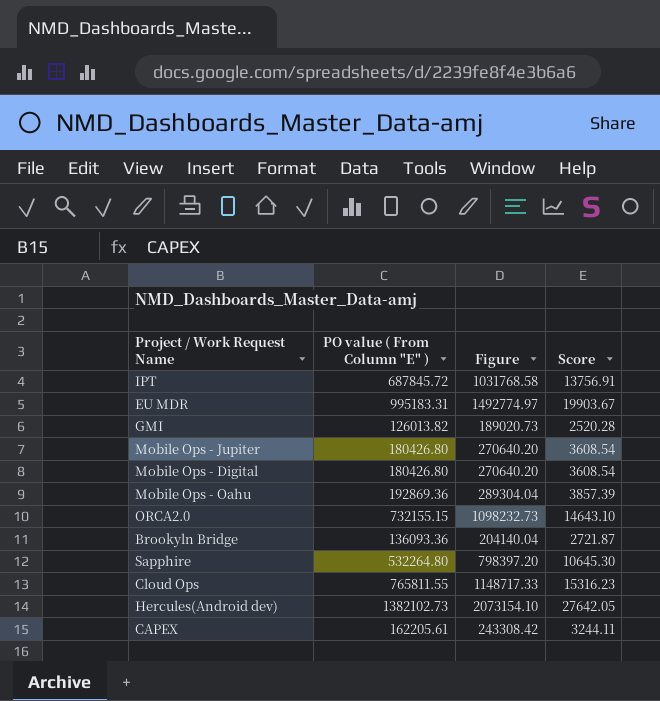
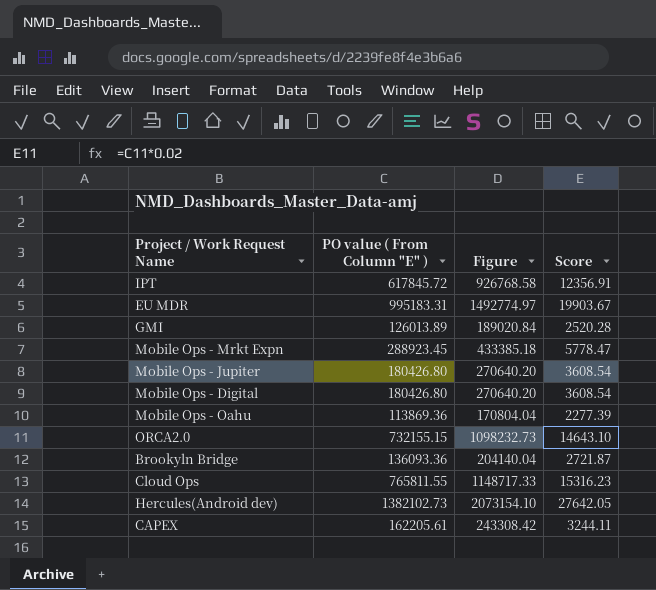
row Sapphire: 532264.80 | 798397.20 | 10645.30 -> none
IPT | PO value ( From Column "E" ): 687845.72 -> 617845.72
IPT | Figure: 1031768.58 -> 926768.58
IPT | Score: 13756.91 -> 12356.91
GMI | PO value ( From Column "E" ): 126013.82 -> 126013.89
GMI | Figure: 189020.73 -> 189020.84
row Mobile Ops - Mrkt Expn: none -> 288923.45 | 433385.18 | 5778.47
Mobile Ops - Oahu | PO value ( From Column "E" ): 192869.36 -> 113869.36
Mobile Ops - Oahu | Figure: 289304.04 -> 170804.04
Mobile Ops - Oahu | Score: 3857.39 -> 2277.39

